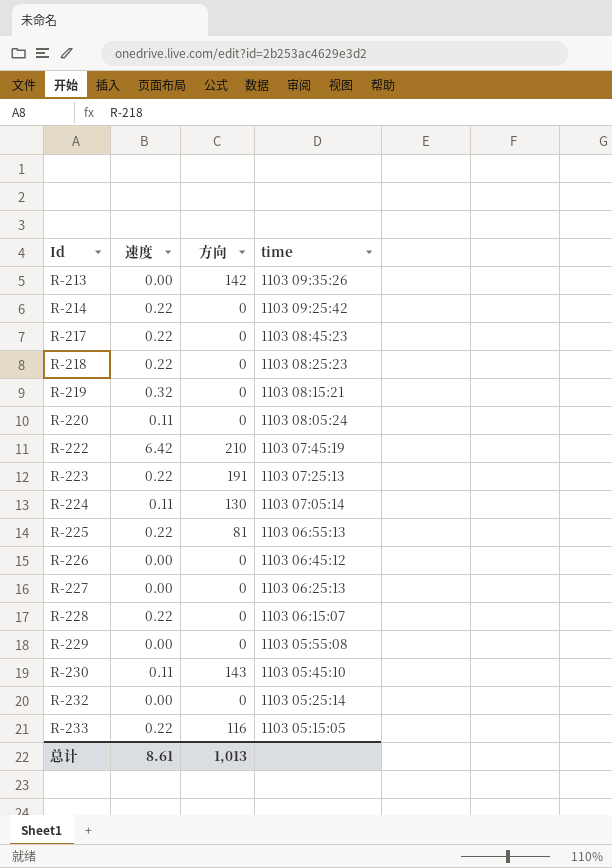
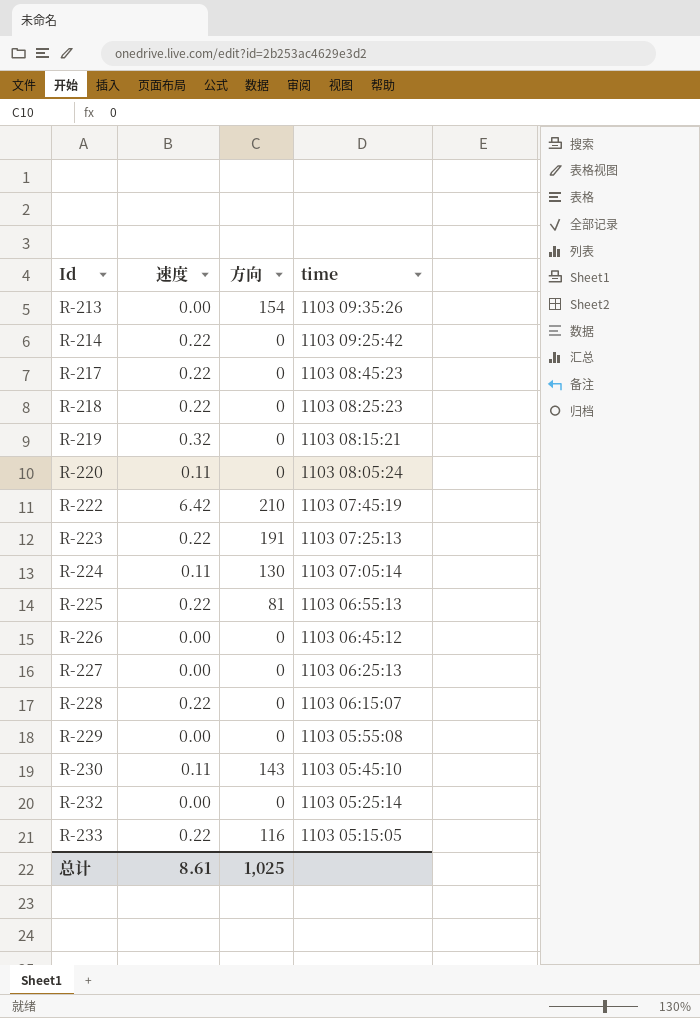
R-213 | 方向: 142 -> 154
总计 | 方向: 1,013 -> 1,025

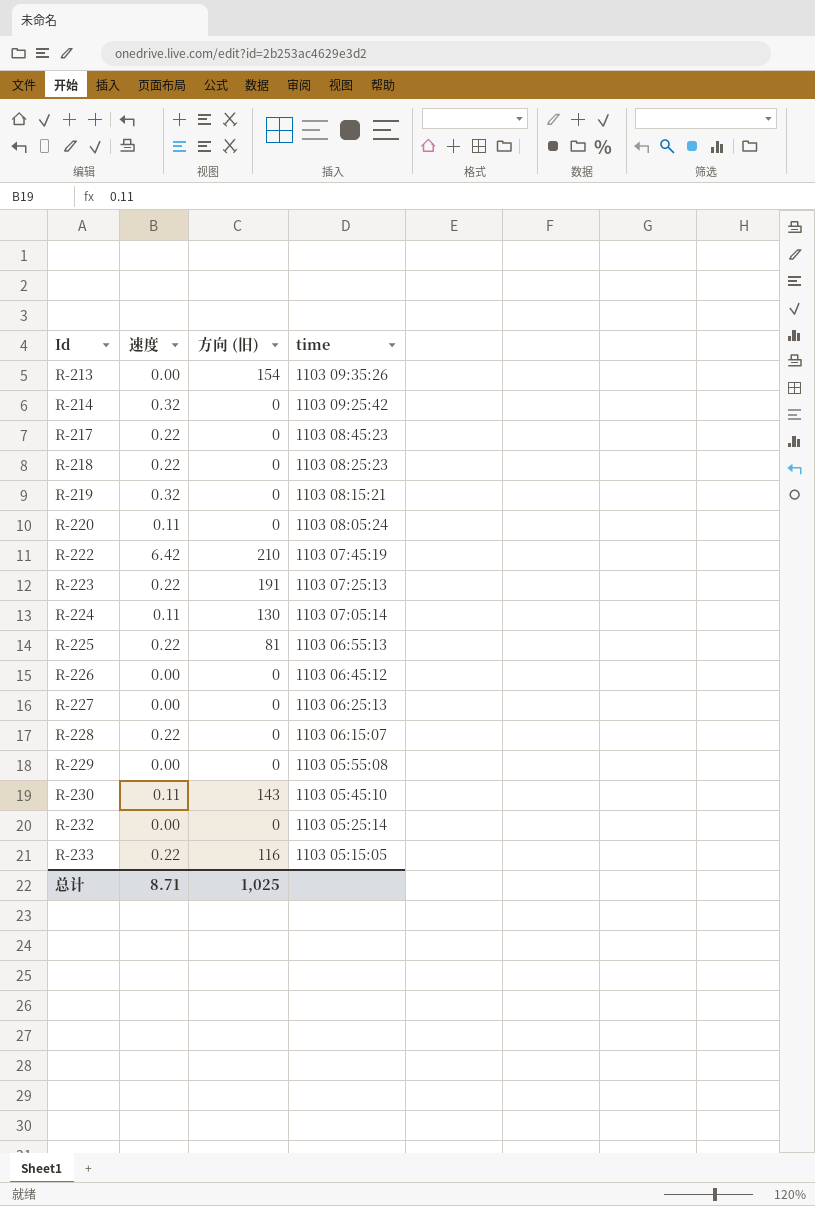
column name: 方向 -> 方向 (旧)
R-214 | 速度: 0.22 -> 0.32
总计 | 速度: 8.61 -> 8.71

